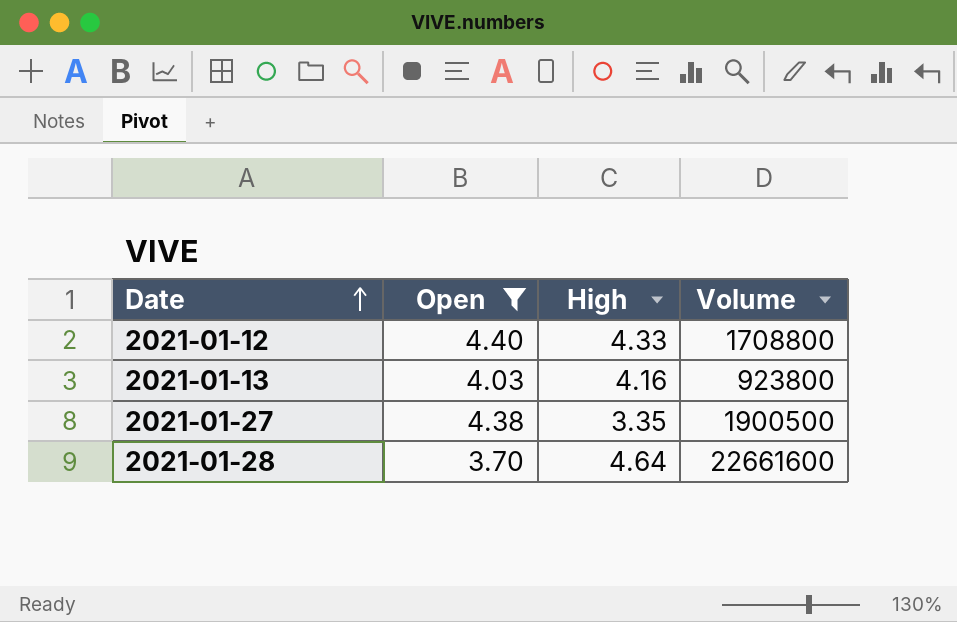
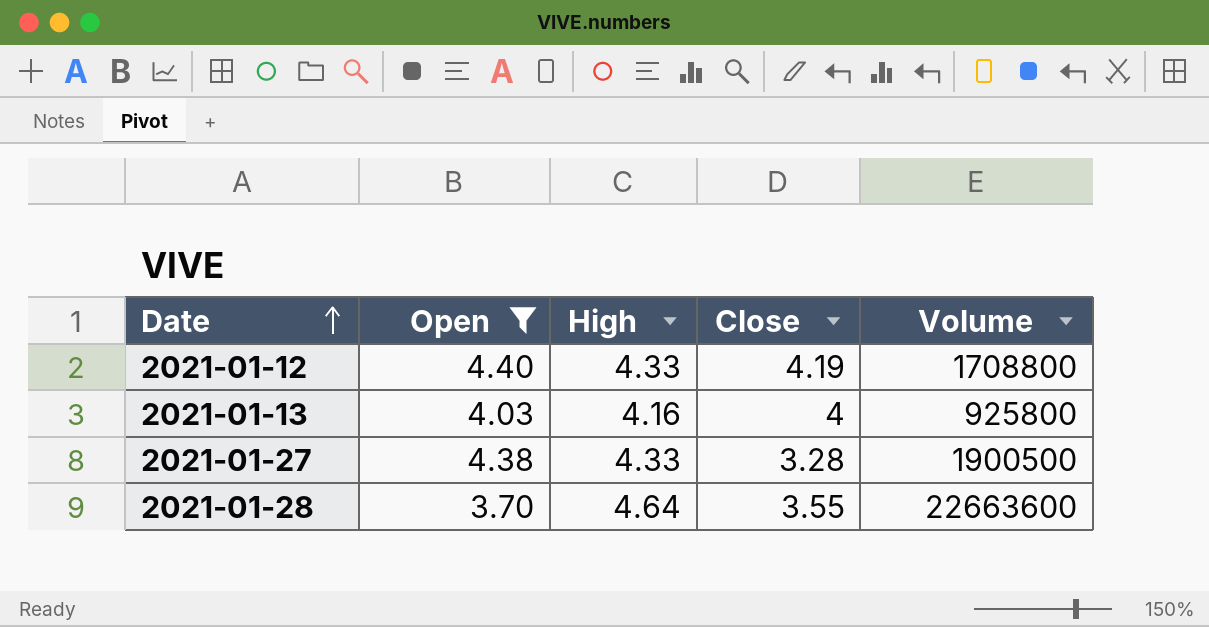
column Close | position: none -> 4
2021-01-13 | Volume: 923800 -> 925800
2021-01-27 | High: 3.35 -> 4.33
2021-01-28 | Volume: 22661600 -> 22663600

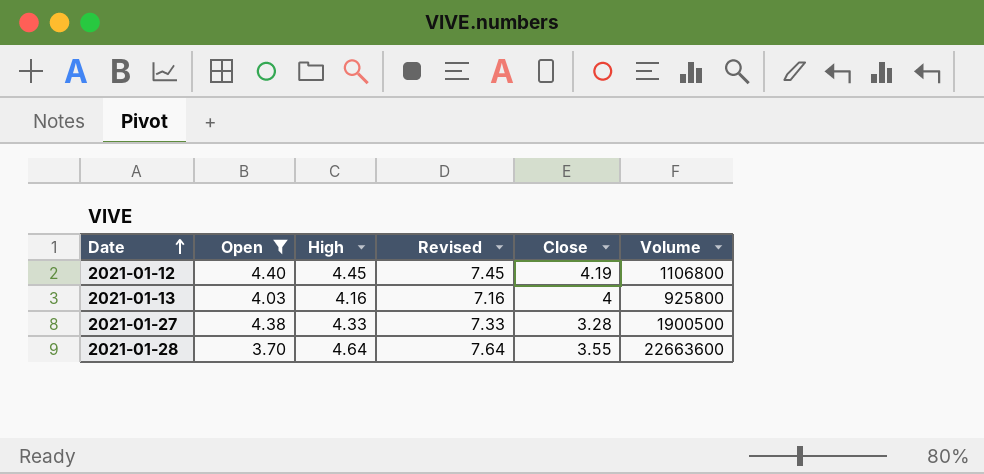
column Revised | formula: none -> [High] + 3
2021-01-12 | High: 4.33 -> 4.45
2021-01-12 | Volume: 1708800 -> 1106800

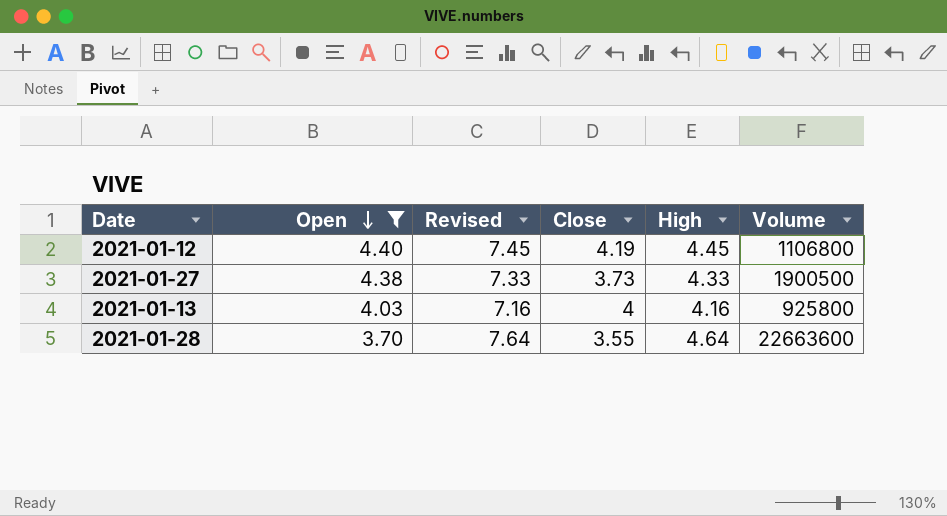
row order: Date ascending -> Open descending
column High | position: 3 -> 5
2021-01-27 | Close: 3.28 -> 3.73

